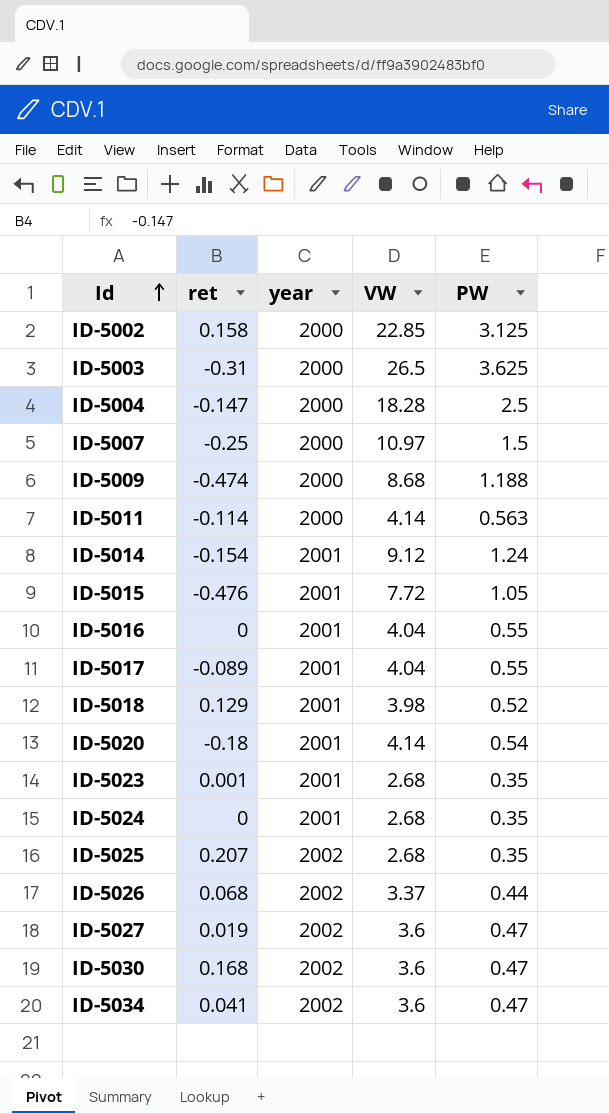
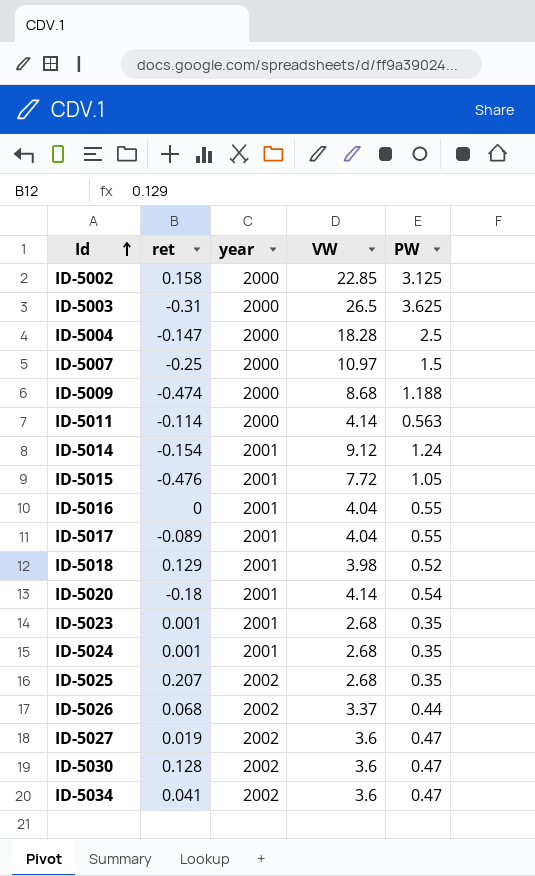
ID-5024 | ret: 0 -> 0.001
ID-5030 | ret: 0.168 -> 0.128

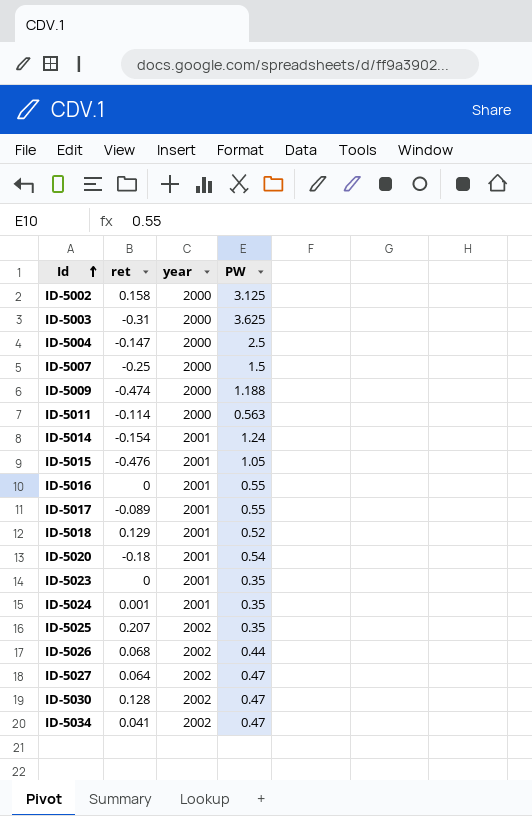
column VW | position: 4 -> none
ID-5023 | ret: 0.001 -> 0
ID-5027 | ret: 0.019 -> 0.064

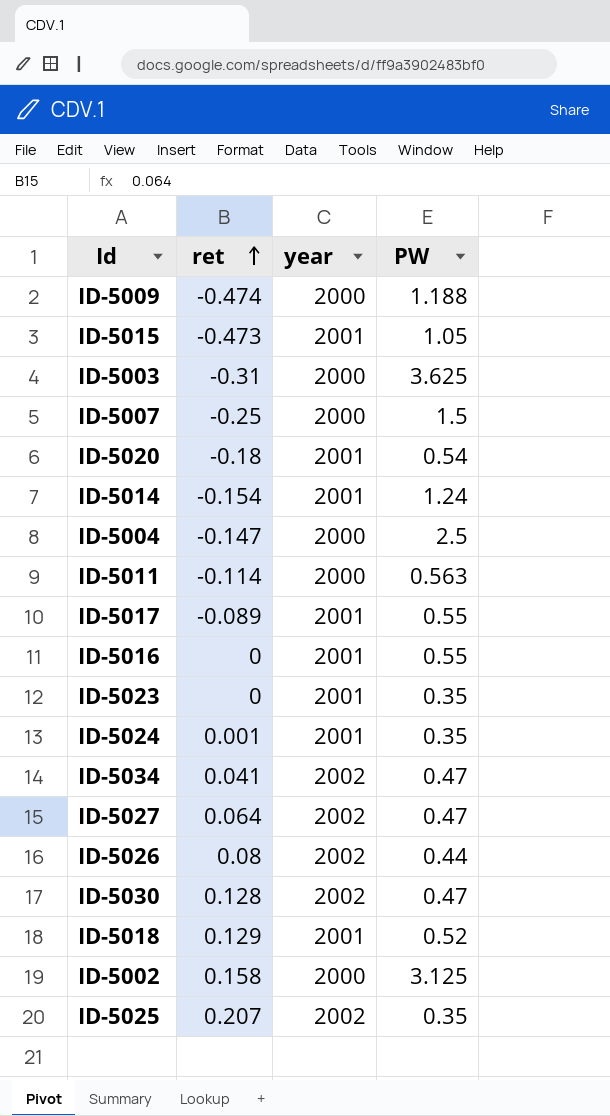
row order: Id ascending -> ret ascending
ID-5015 | ret: -0.476 -> -0.473
ID-5026 | ret: 0.068 -> 0.08

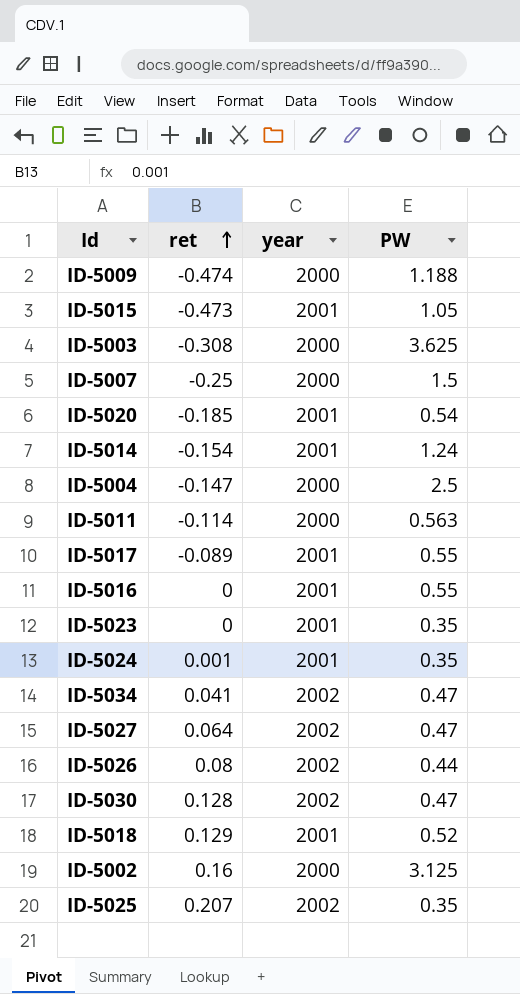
ID-5003 | ret: -0.31 -> -0.308
ID-5020 | ret: -0.18 -> -0.185
ID-5002 | ret: 0.158 -> 0.16

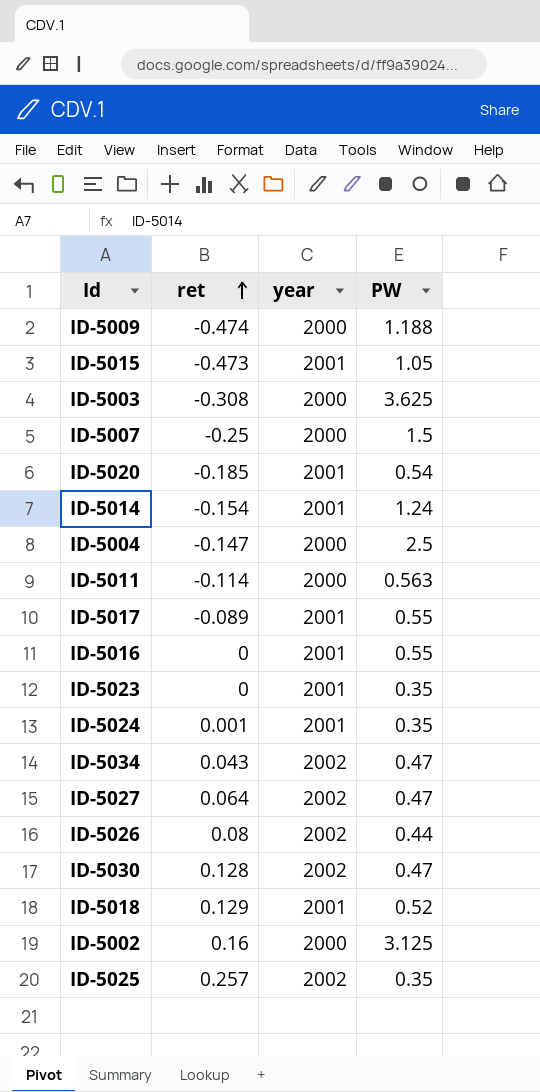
ID-5034 | ret: 0.041 -> 0.043
ID-5025 | ret: 0.207 -> 0.257

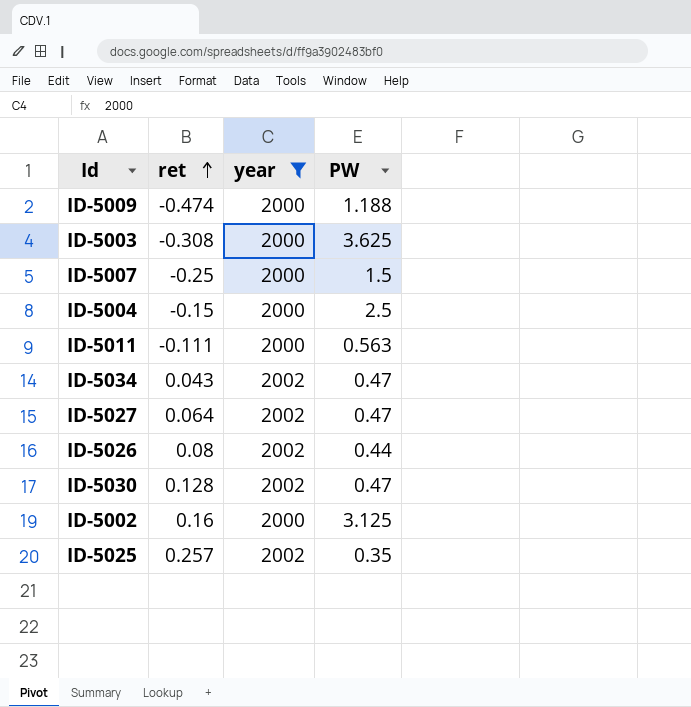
filter: none -> year != 2001
ID-5004 | ret: -0.147 -> -0.15
ID-5011 | ret: -0.114 -> -0.111

